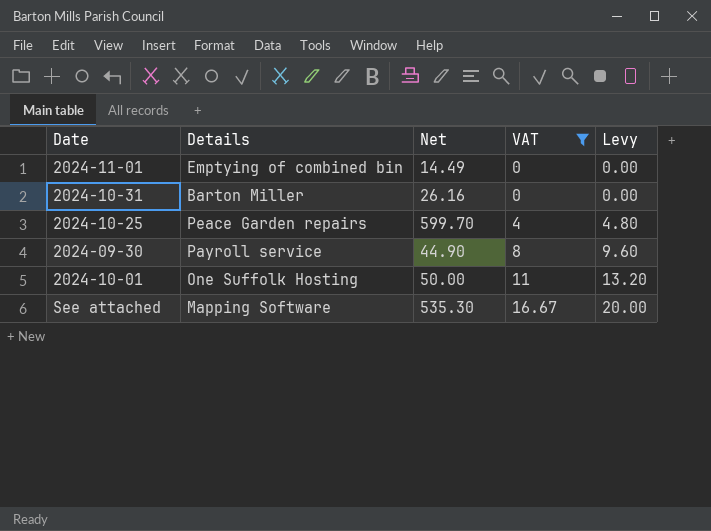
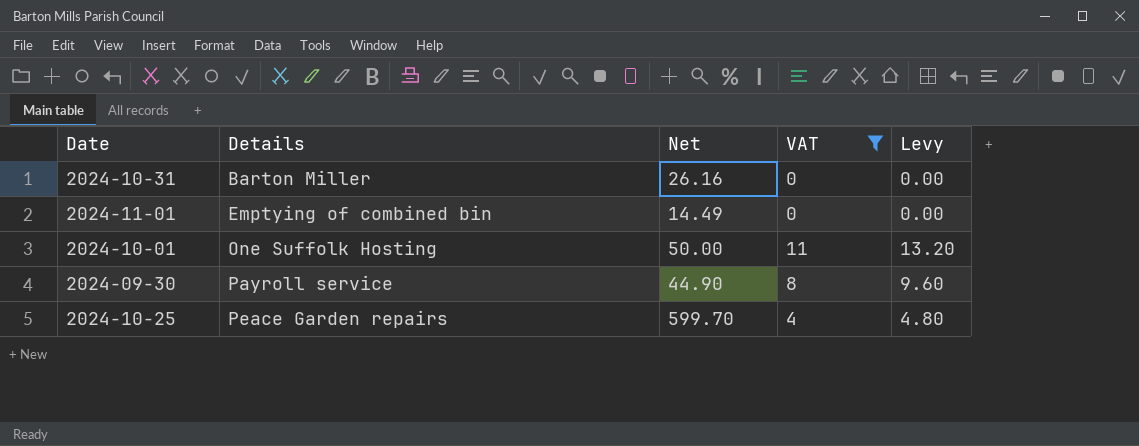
row order: VAT ascending -> Details ascending
row See attached: Mapping Software | 535.30 | 16.67 | 20.00 -> none

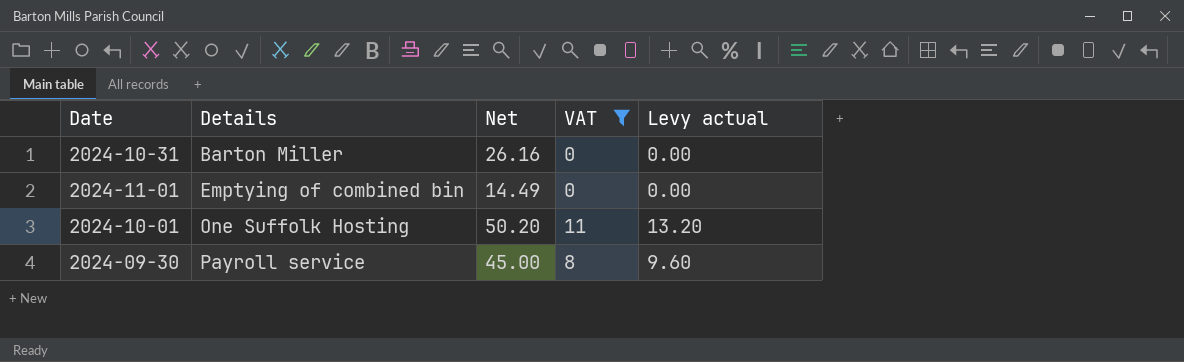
column name: Levy -> Levy actual
row 2024-10-25: Peace Garden repairs | 599.70 | 4 | 4.80 -> none
2024-10-01 | Net: 50.00 -> 50.20
2024-09-30 | Net: 44.90 -> 45.00

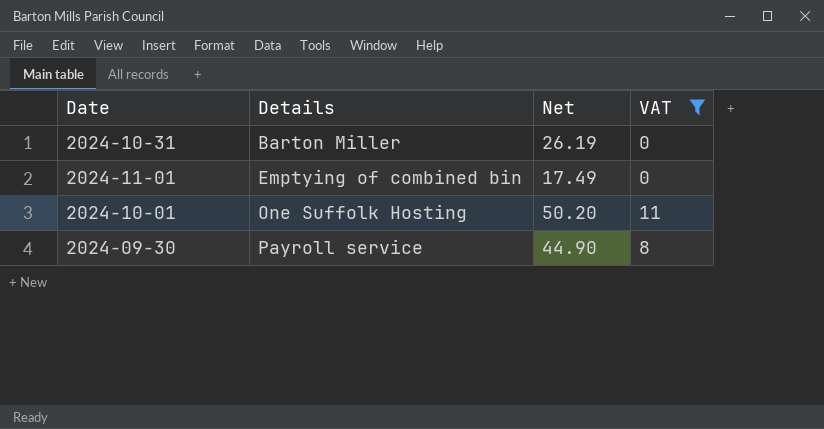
column Levy actual | formula: [VAT] * 1.2 -> none
2024-10-31 | Net: 26.16 -> 26.19
2024-11-01 | Net: 14.49 -> 17.49
2024-09-30 | Net: 45.00 -> 44.90

